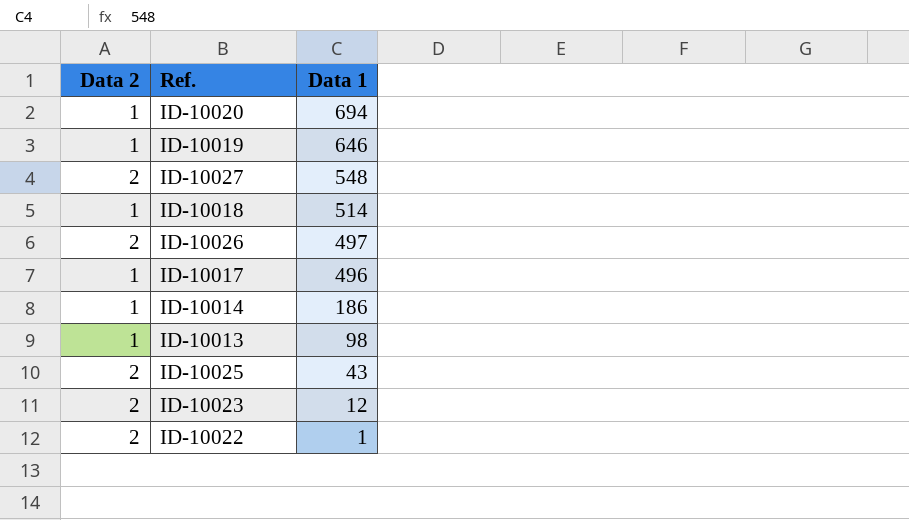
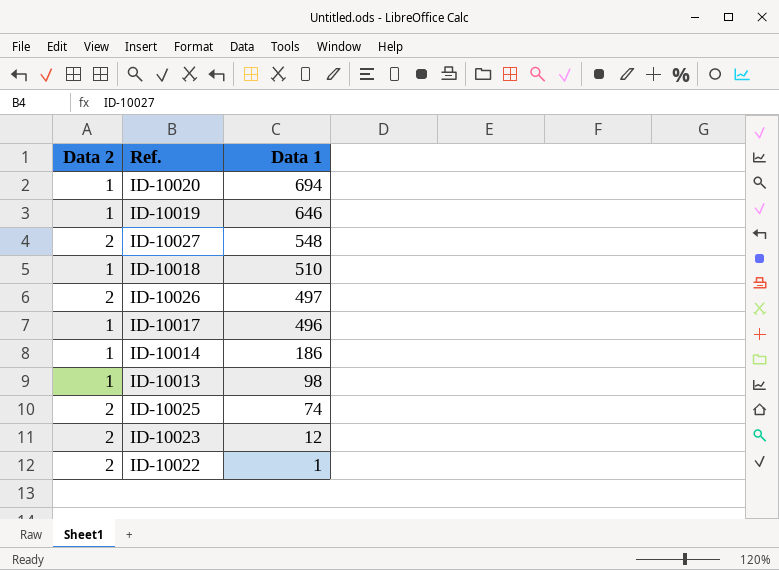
ID-10018 | Data 1: 514 -> 510
ID-10025 | Data 1: 43 -> 74

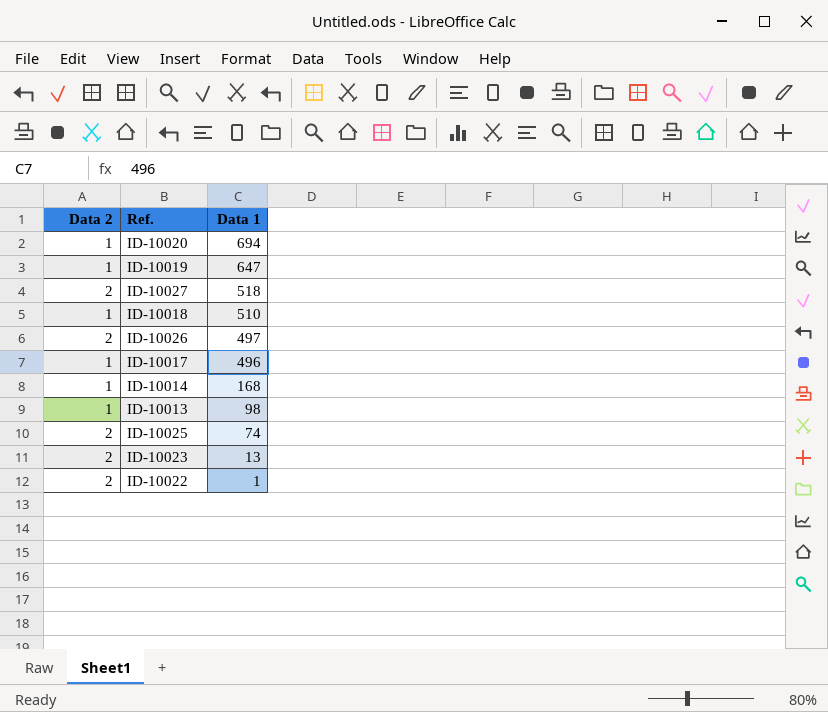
ID-10019 | Data 1: 646 -> 647
ID-10027 | Data 1: 548 -> 518
ID-10014 | Data 1: 186 -> 168
ID-10023 | Data 1: 12 -> 13

